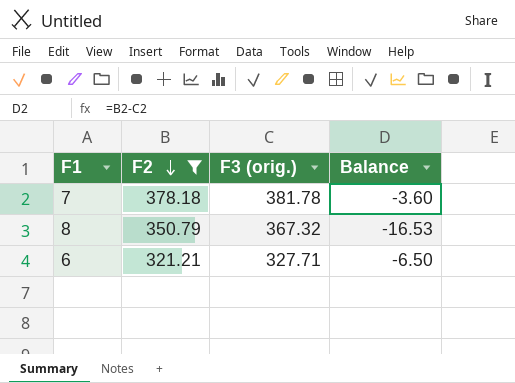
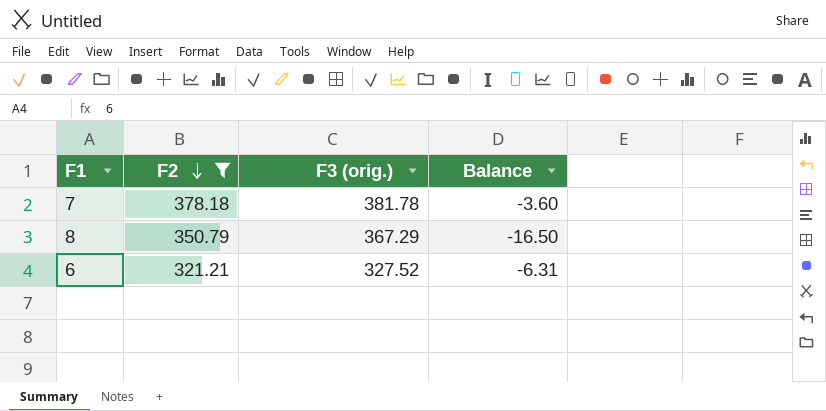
8 | F3 (orig.): 367.32 -> 367.29
8 | Balance: -16.53 -> -16.50
6 | F3 (orig.): 327.71 -> 327.52
6 | Balance: -6.50 -> -6.31

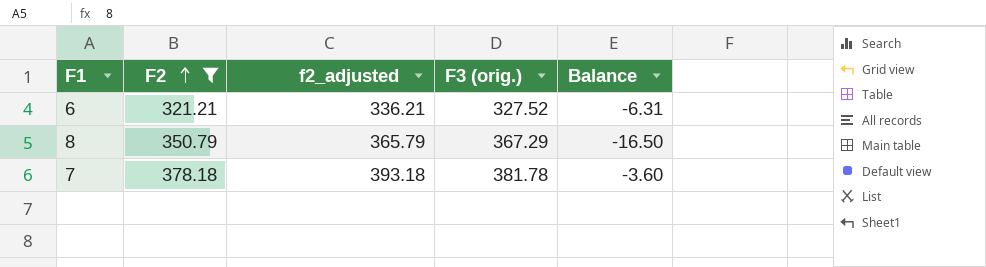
row order: F2 descending -> F2 ascending
column f2_adjusted | formula: none -> [F2] + 15

